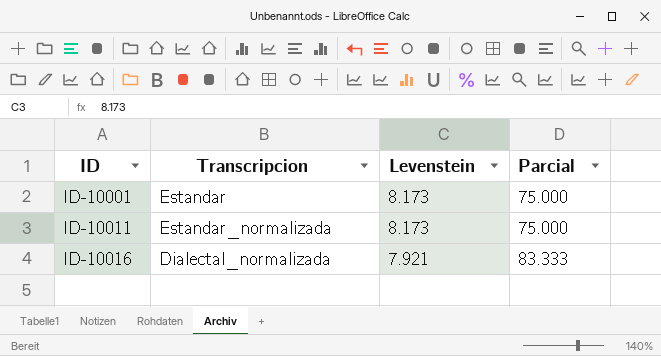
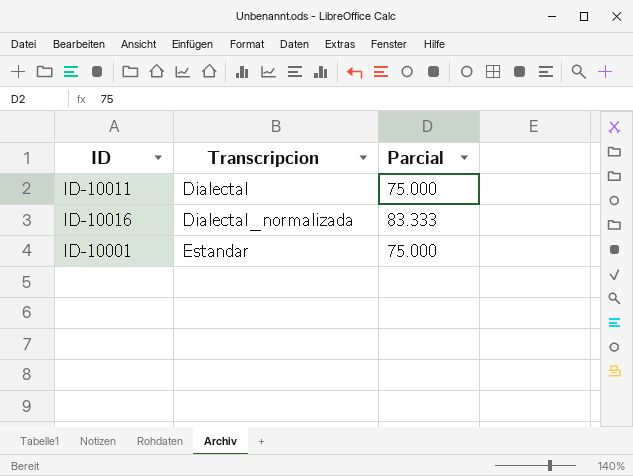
row order: ID ascending -> Transcripcion ascending
column Levenstein | position: 3 -> none
ID-10011 | Transcripcion: Estandar_normalizada -> Dialectal

